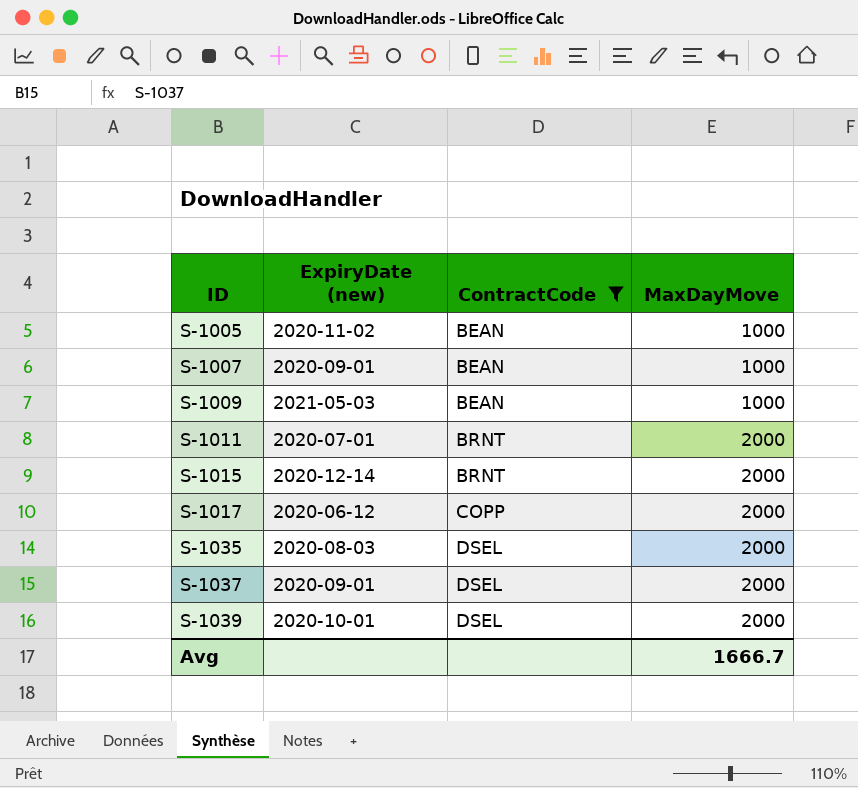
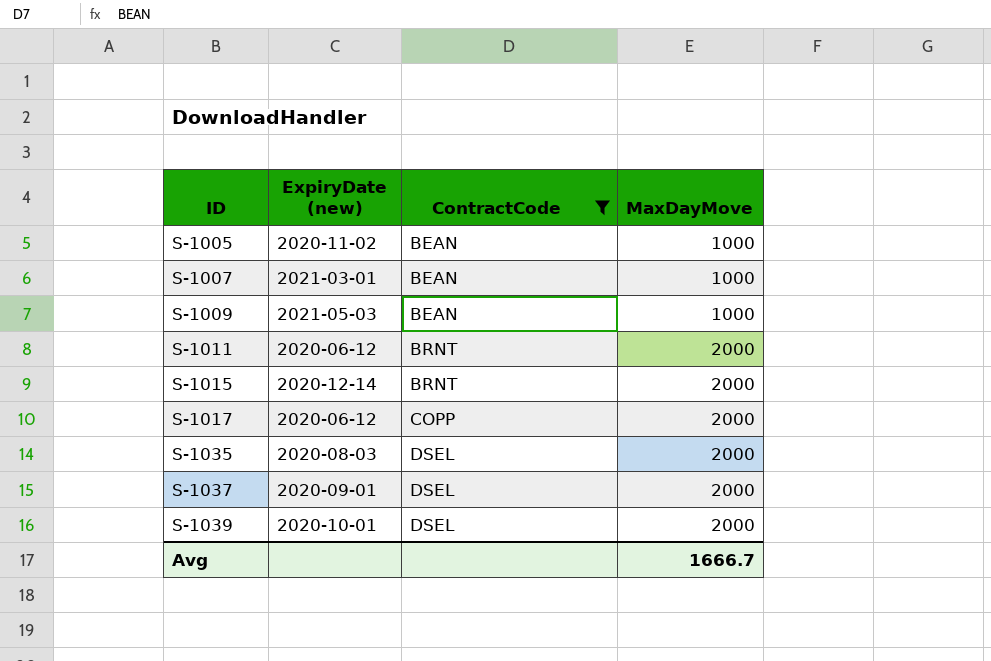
S-1007 | ExpiryDate (new): 2020-09-01 -> 2021-03-01
S-1011 | ExpiryDate (new): 2020-07-01 -> 2020-06-12

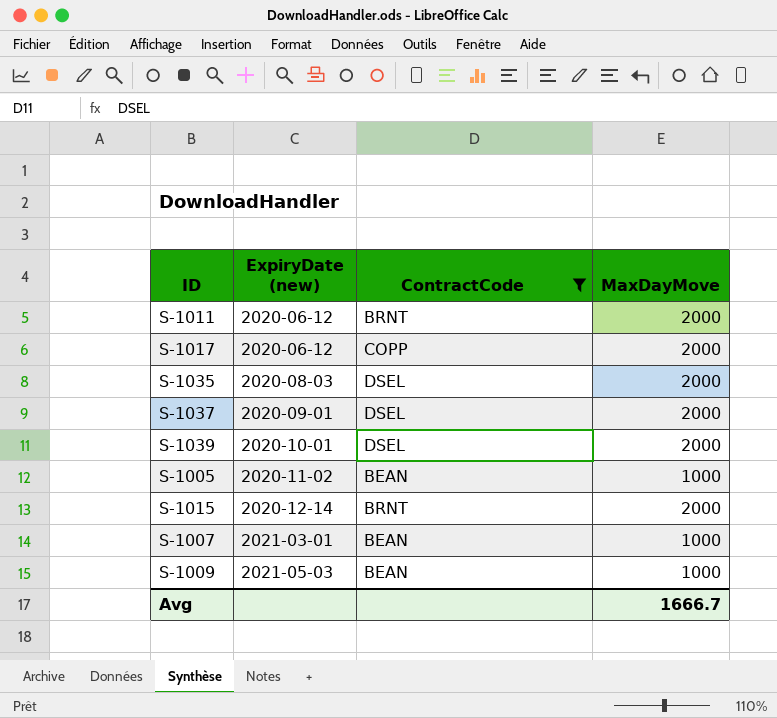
row order: ID ascending -> ExpiryDate (new) ascending

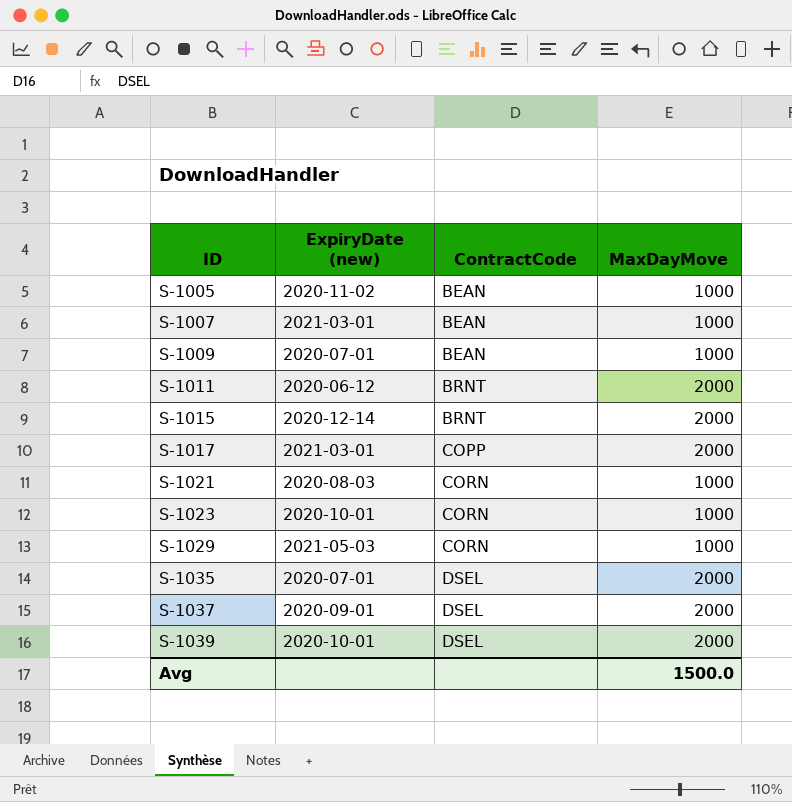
filter: ContractCode != CORN -> none
row order: ExpiryDate (new) ascending -> ID ascending
S-1009 | ExpiryDate (new): 2021-05-03 -> 2020-07-01
S-1017 | ExpiryDate (new): 2020-06-12 -> 2021-03-01
S-1035 | ExpiryDate (new): 2020-08-03 -> 2020-07-01
Avg | MaxDayMove: 1666.7 -> 1500.0

